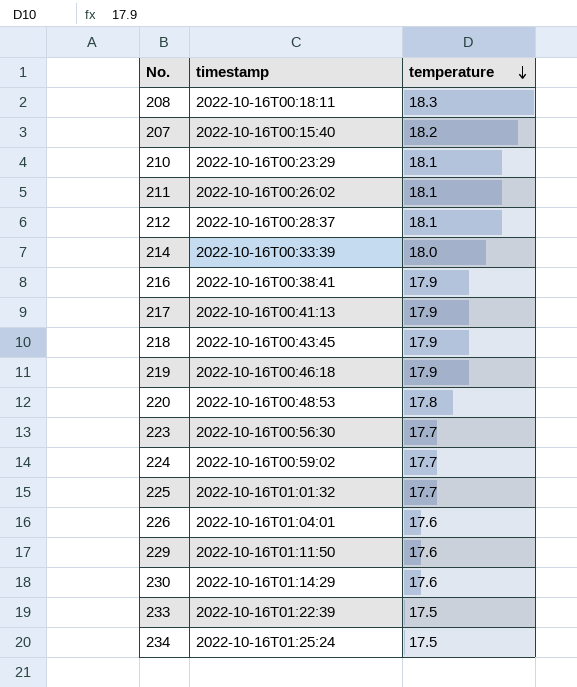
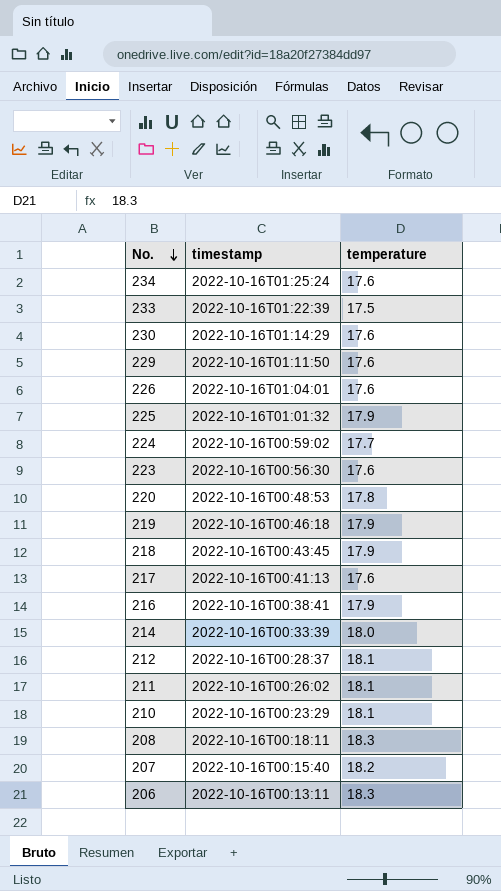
row order: temperature descending -> No. descending
234 | temperature: 17.5 -> 17.6
225 | temperature: 17.7 -> 17.9
223 | temperature: 17.7 -> 17.6
217 | temperature: 17.9 -> 17.6
row 206: none -> 2022-10-16T00:13:11 | 18.3

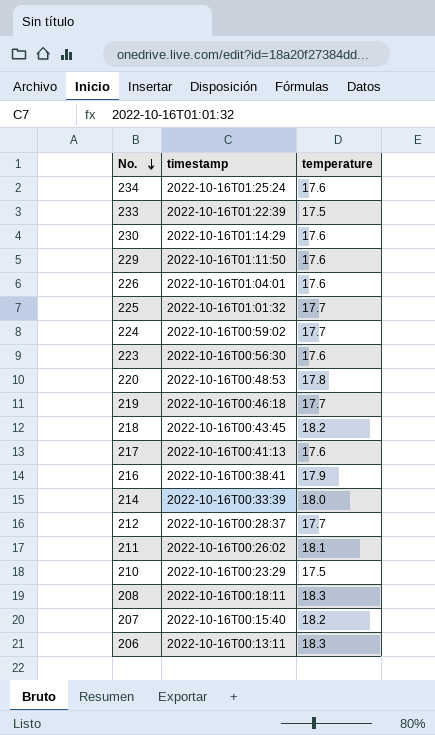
225 | temperature: 17.9 -> 17.7
219 | temperature: 17.9 -> 17.7
218 | temperature: 17.9 -> 18.2
212 | temperature: 18.1 -> 17.7
210 | temperature: 18.1 -> 17.5

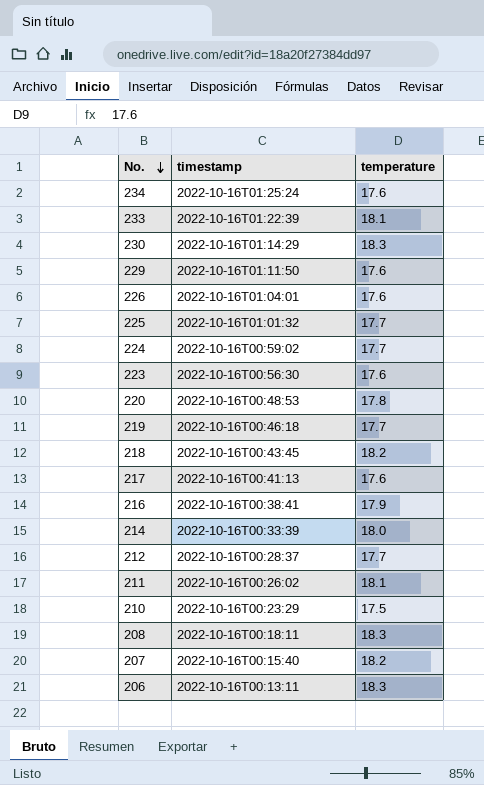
233 | temperature: 17.5 -> 18.1
230 | temperature: 17.6 -> 18.3

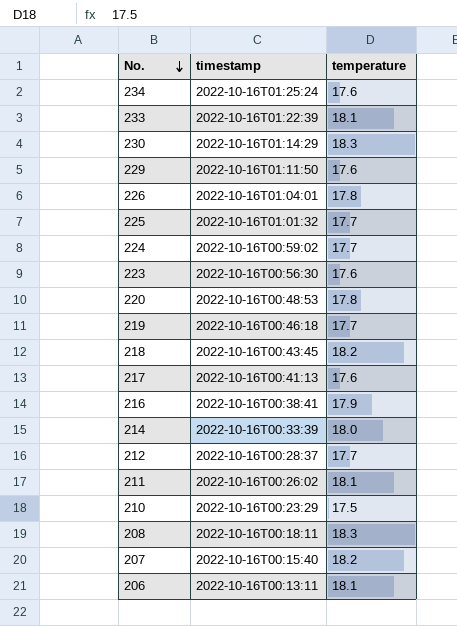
226 | temperature: 17.6 -> 17.8
206 | temperature: 18.3 -> 18.1

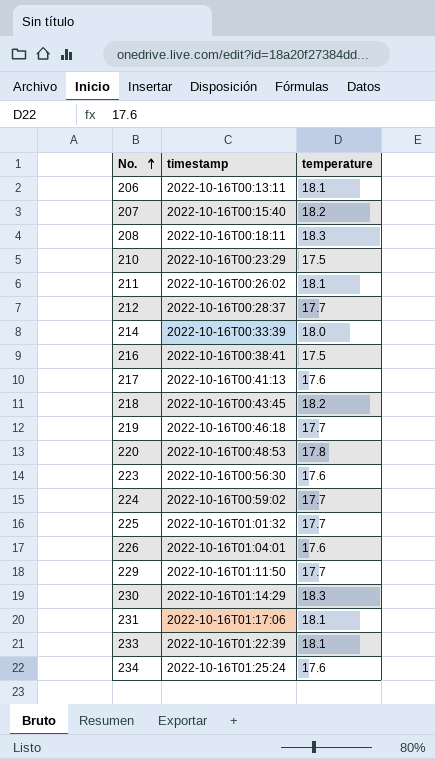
row order: No. descending -> No. ascending
216 | temperature: 17.9 -> 17.5
226 | temperature: 17.8 -> 17.6
229 | temperature: 17.6 -> 17.7
row 231: none -> 2022-10-16T01:17:06 | 18.1

